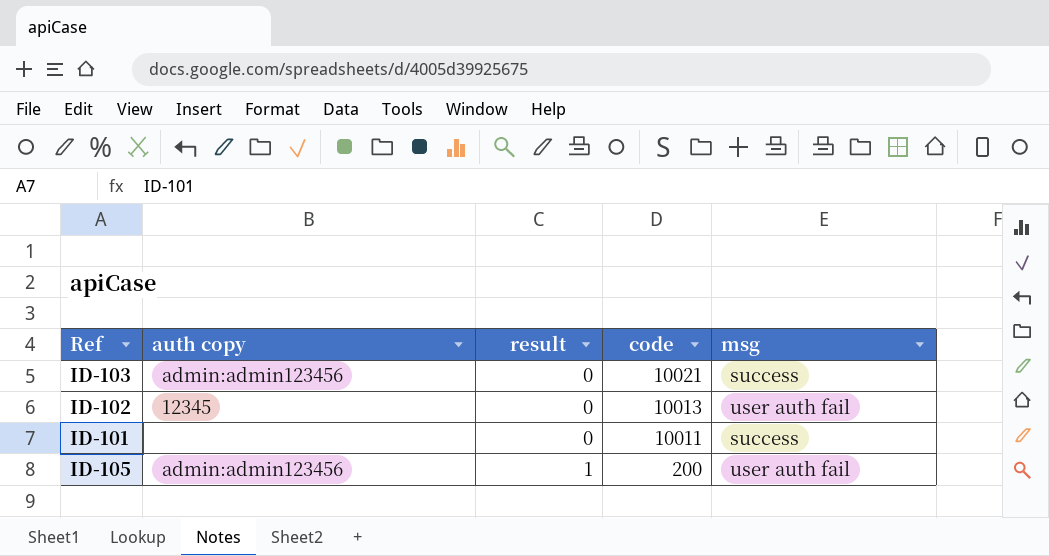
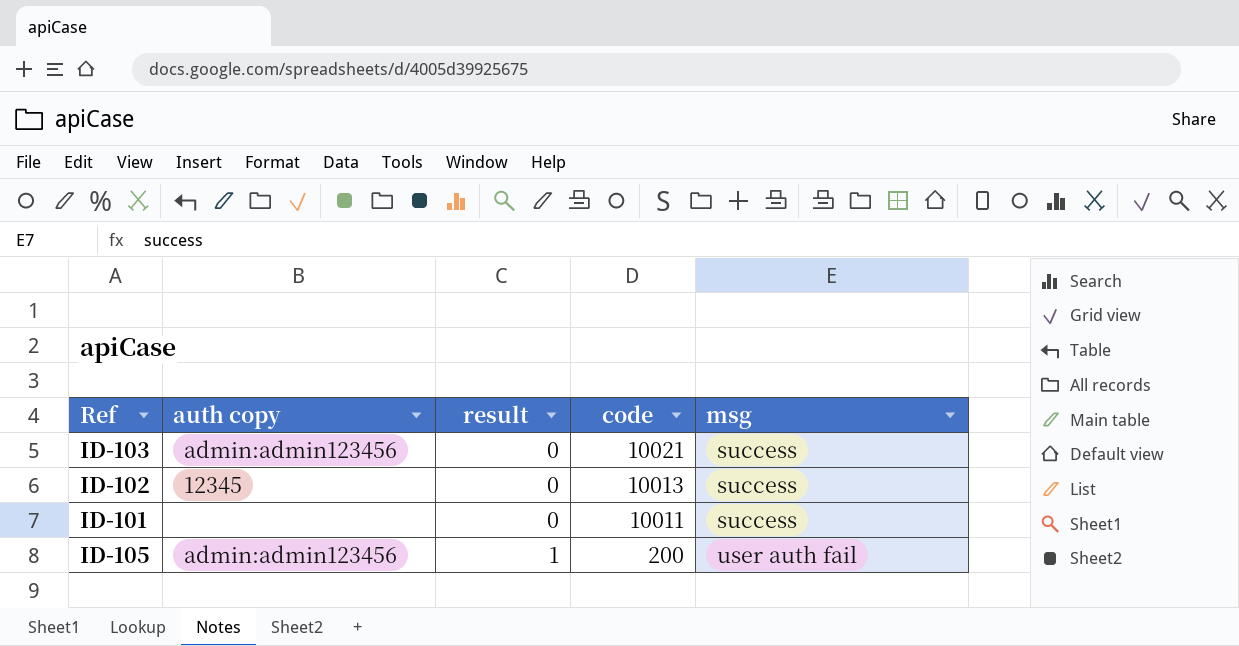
ID-102 | msg: user auth fail -> success

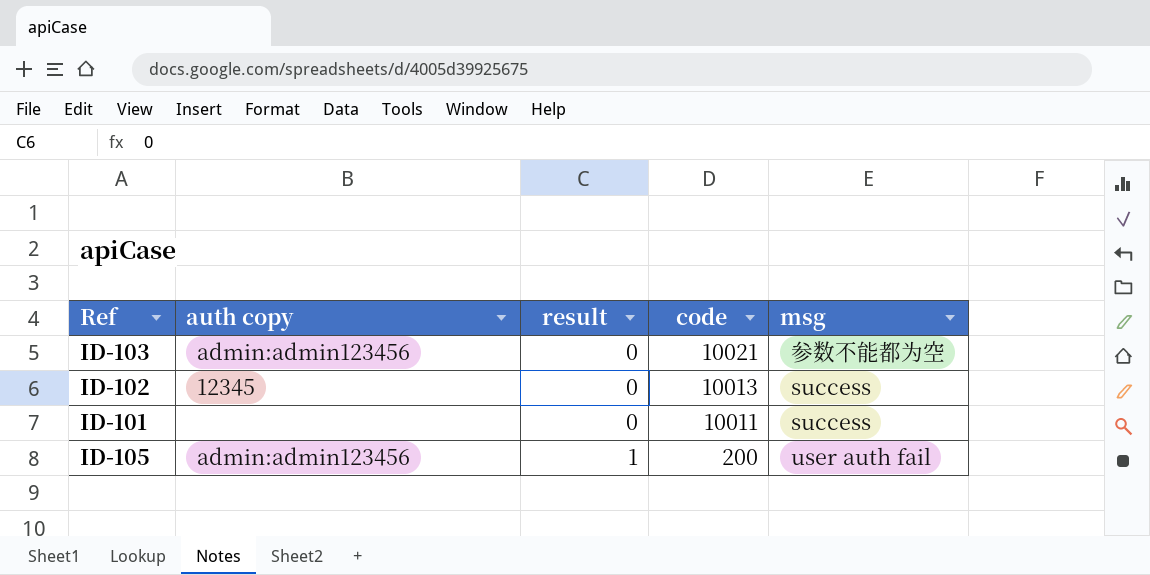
ID-103 | msg: success -> 参数不能都为空

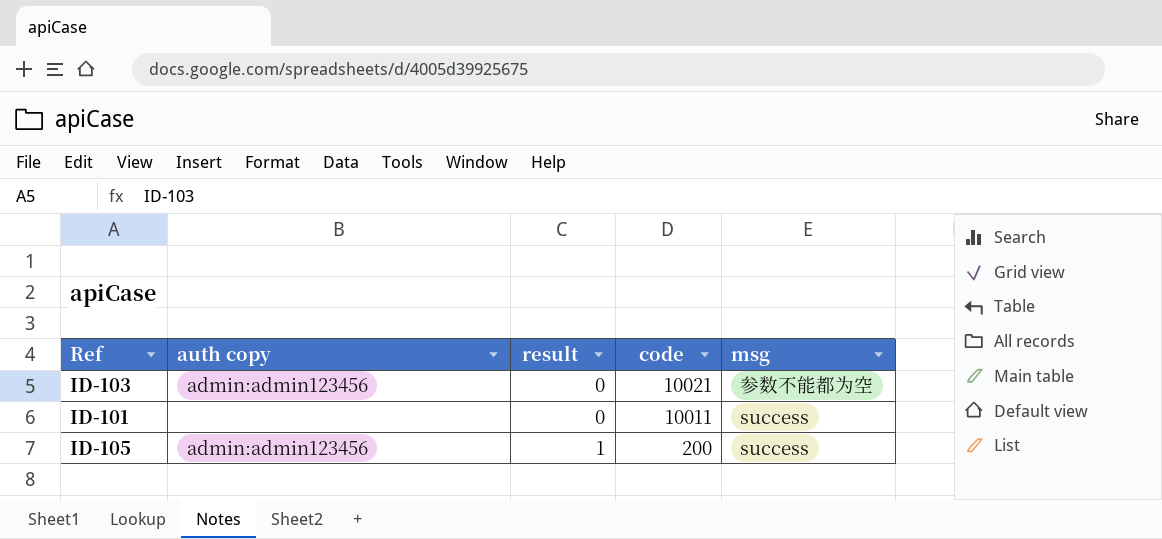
row ID-102: 12345 | 0 | 10013 | success -> none
ID-105 | msg: user auth fail -> success

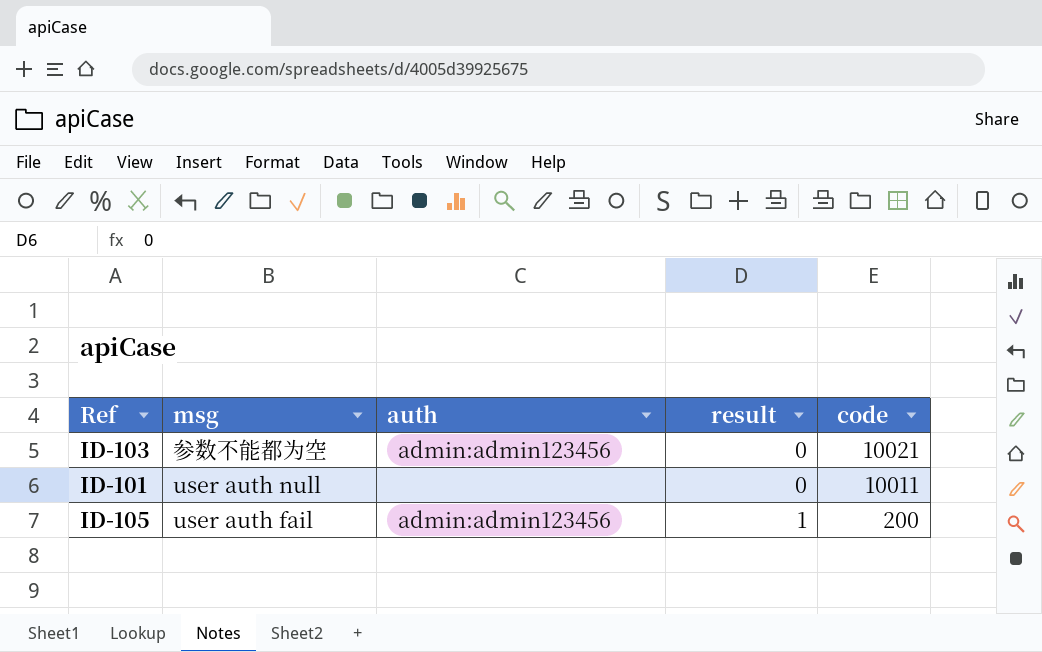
column msg | position: 5 -> 2
column name: auth copy -> auth
ID-101 | msg: success -> user auth null
ID-105 | msg: success -> user auth fail

